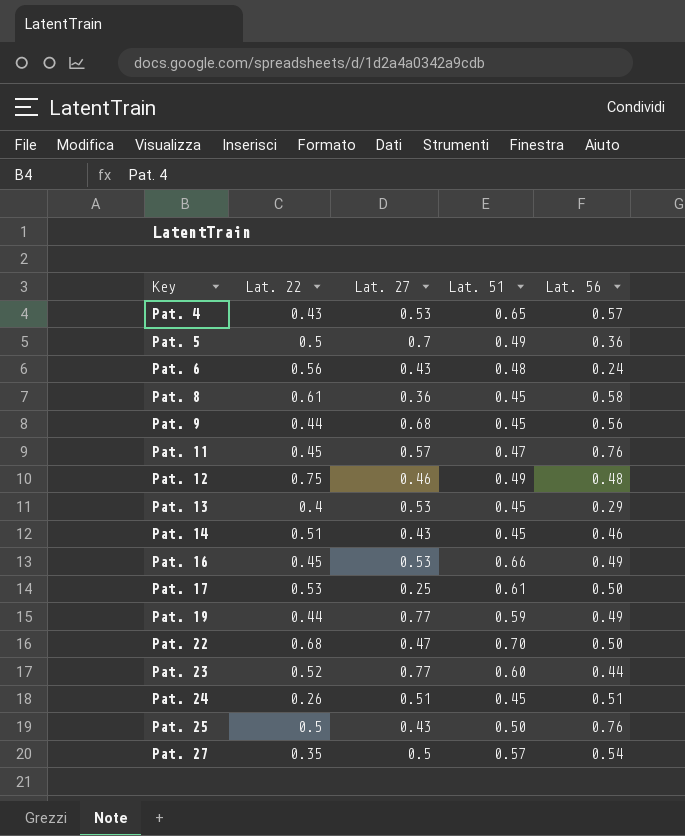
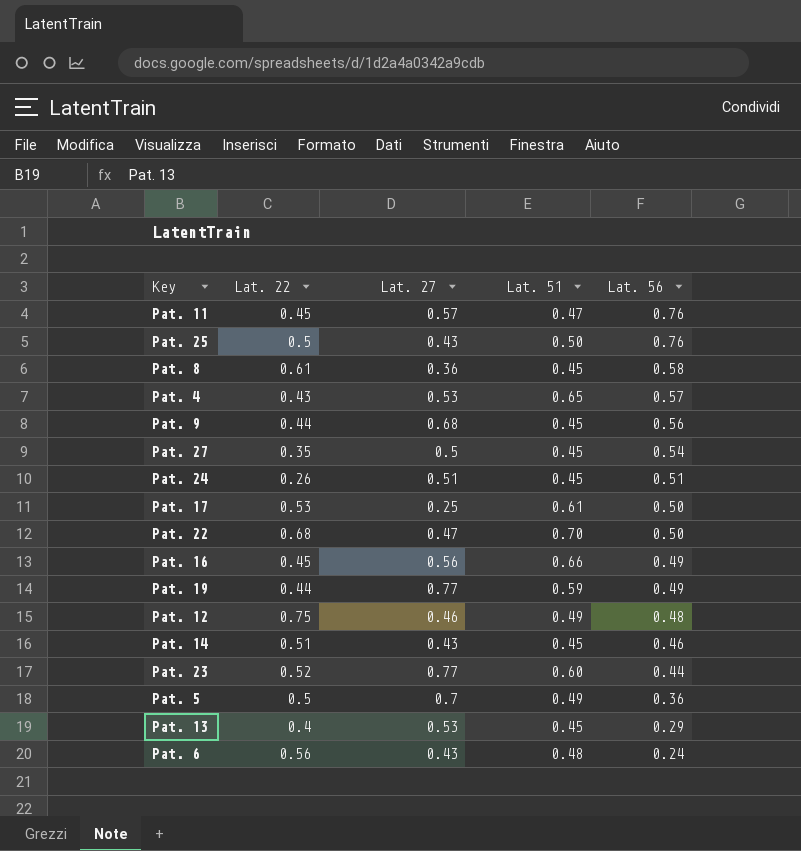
row order: Key ascending -> Lat. 56 descending
Pat. 27 | Lat. 51: 0.57 -> 0.45
Pat. 16 | Lat. 27: 0.53 -> 0.56

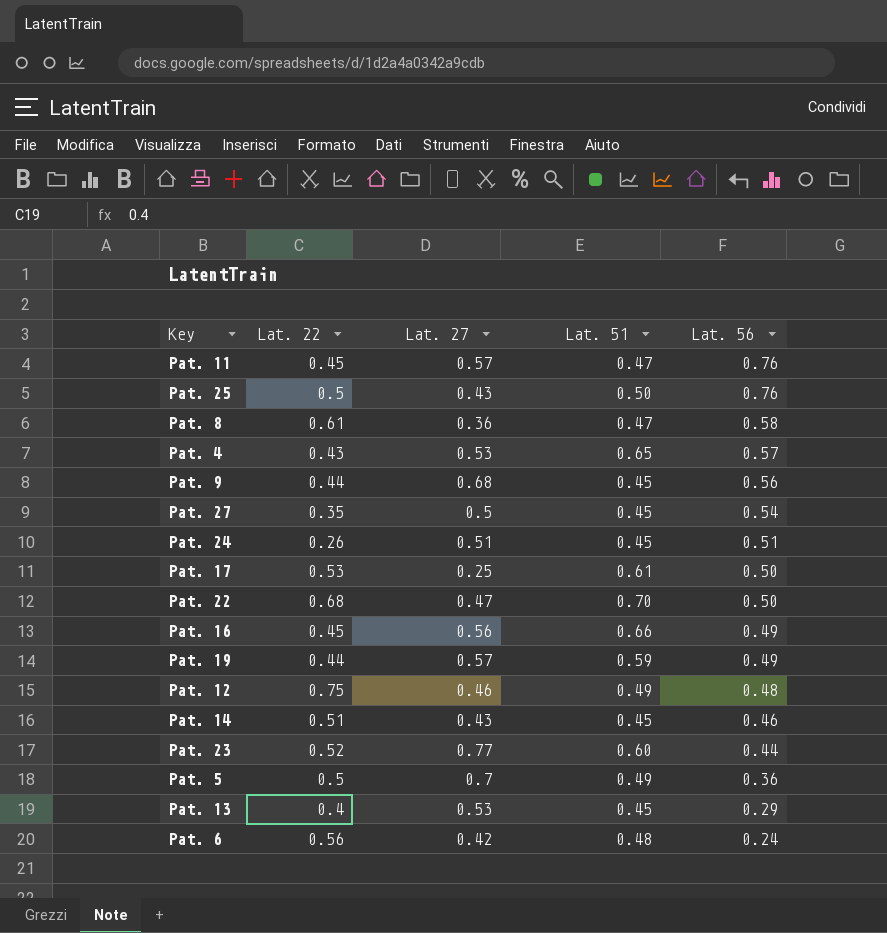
Pat. 8 | Lat. 51: 0.45 -> 0.47
Pat. 19 | Lat. 27: 0.77 -> 0.57
Pat. 6 | Lat. 27: 0.43 -> 0.42

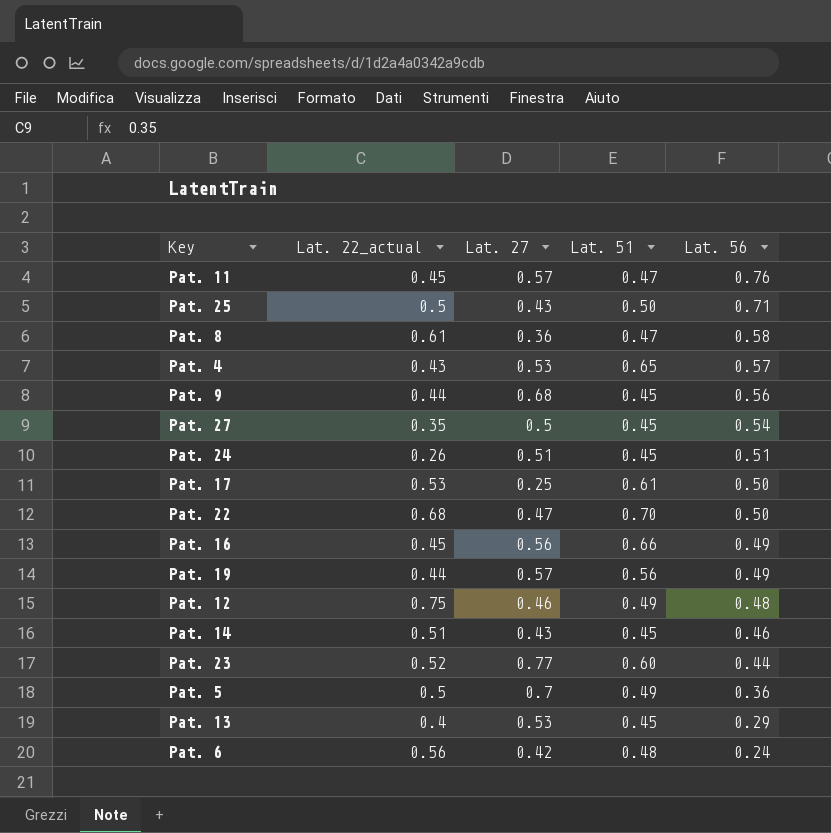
column name: Lat. 22 -> Lat. 22_actual
Pat. 25 | Lat. 56: 0.76 -> 0.71
Pat. 19 | Lat. 51: 0.59 -> 0.56

